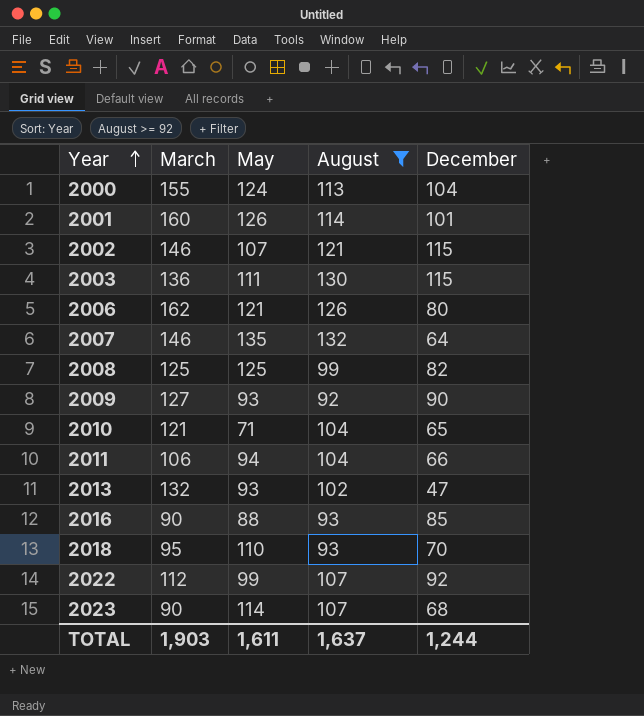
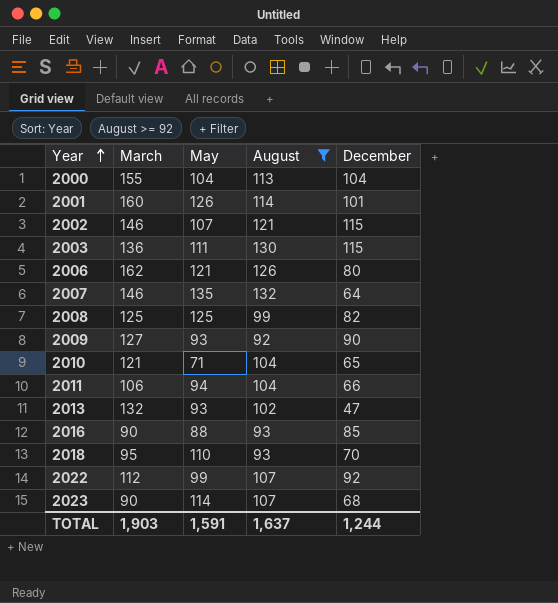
2000 | May: 124 -> 104
TOTAL | May: 1,611 -> 1,591

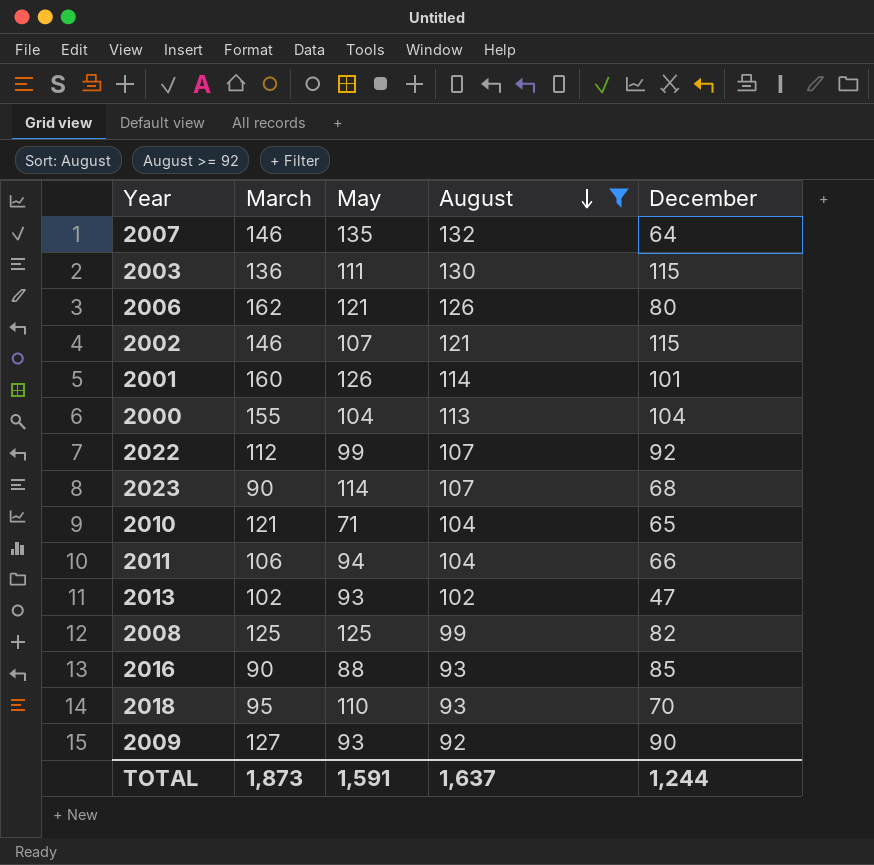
row order: Year ascending -> August descending
2013 | March: 132 -> 102
TOTAL | March: 1,903 -> 1,873

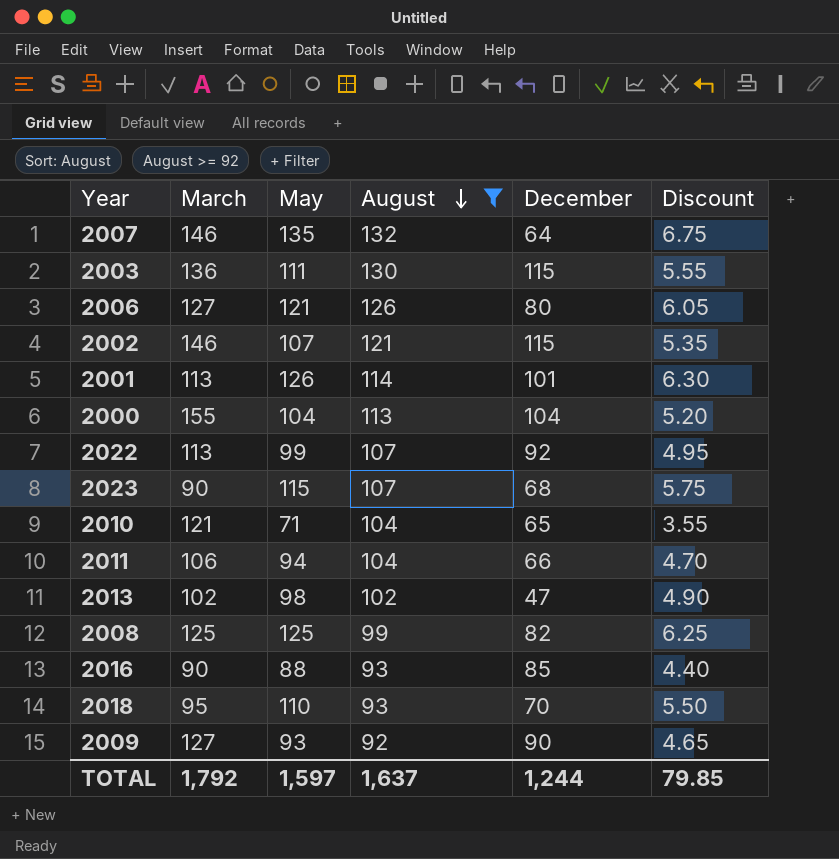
column Discount | formula: none -> [May] * 0.05
2006 | March: 162 -> 127
2001 | March: 160 -> 113
2022 | March: 112 -> 113
2023 | May: 114 -> 115
2013 | May: 93 -> 98
TOTAL | March: 1,873 -> 1,792
TOTAL | May: 1,591 -> 1,597

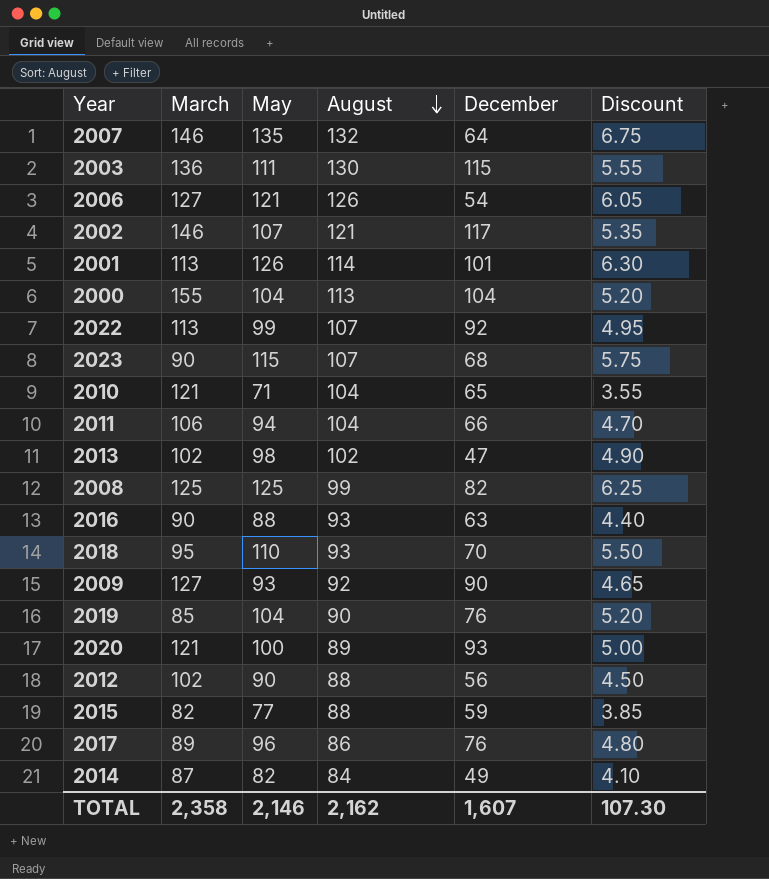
filter: August >= 92 -> none
2006 | December: 80 -> 54
2002 | December: 115 -> 117
2016 | December: 85 -> 63
TOTAL | March: 1,792 -> 2,358
TOTAL | May: 1,597 -> 2,146
TOTAL | August: 1,637 -> 2,162
TOTAL | December: 1,244 -> 1,607
TOTAL | Discount: 79.85 -> 107.30

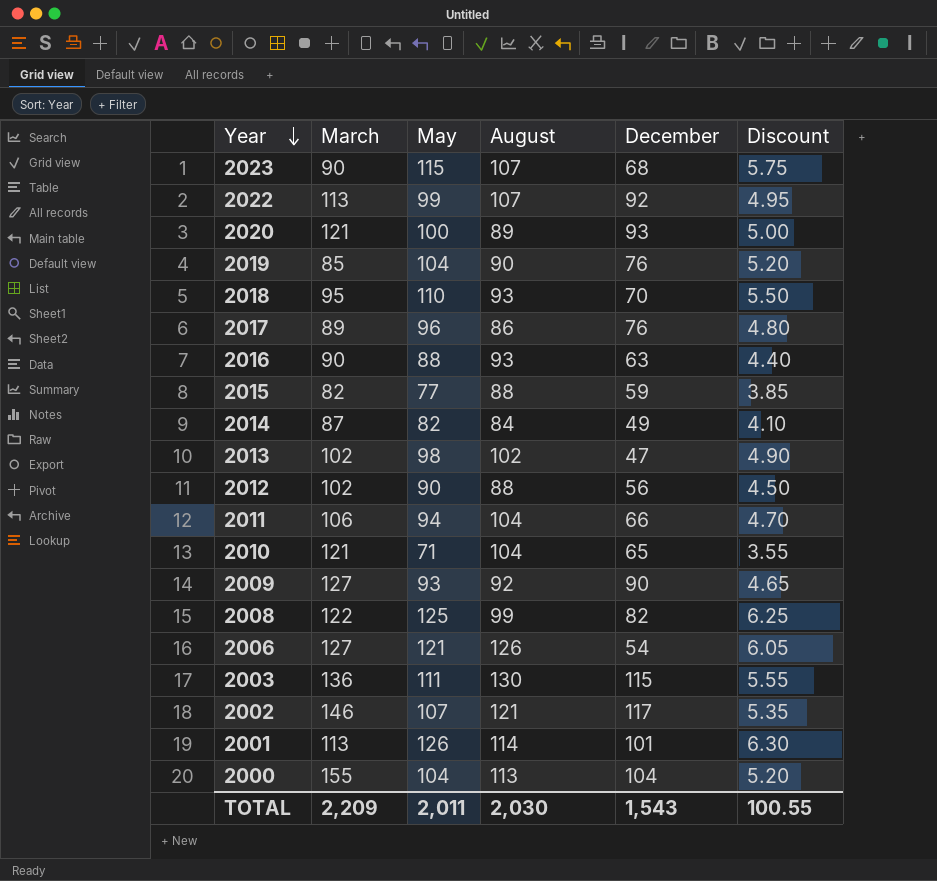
row order: August descending -> Year descending
row 2007: 146 | 135 | 132 | 64 | 6.75 -> none
2008 | March: 125 -> 122
TOTAL | March: 2,358 -> 2,209
TOTAL | May: 2,146 -> 2,011
TOTAL | August: 2,162 -> 2,030
TOTAL | December: 1,607 -> 1,543
TOTAL | Discount: 107.30 -> 100.55

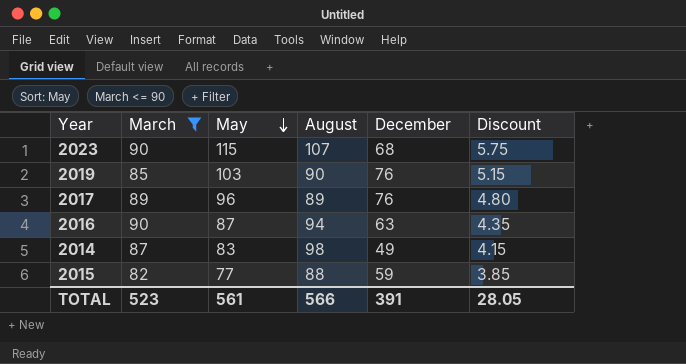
filter: none -> March <= 90
row order: Year descending -> May descending
2019 | May: 104 -> 103
2019 | Discount: 5.20 -> 5.15
2017 | August: 86 -> 89
2016 | May: 88 -> 87
2016 | August: 93 -> 94
2016 | Discount: 4.40 -> 4.35
2014 | May: 82 -> 83
2014 | August: 84 -> 98
2014 | Discount: 4.10 -> 4.15
TOTAL | March: 2,209 -> 523
TOTAL | May: 2,011 -> 561
TOTAL | August: 2,030 -> 566
TOTAL | December: 1,543 -> 391
TOTAL | Discount: 100.55 -> 28.05

